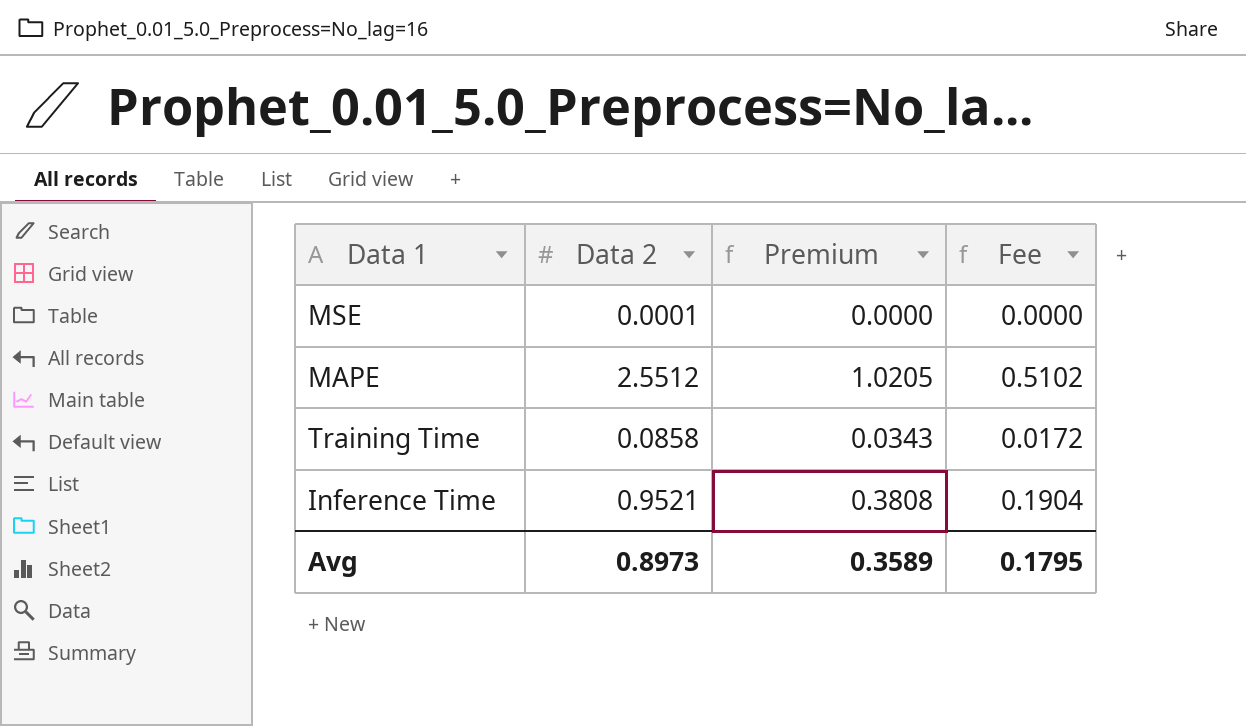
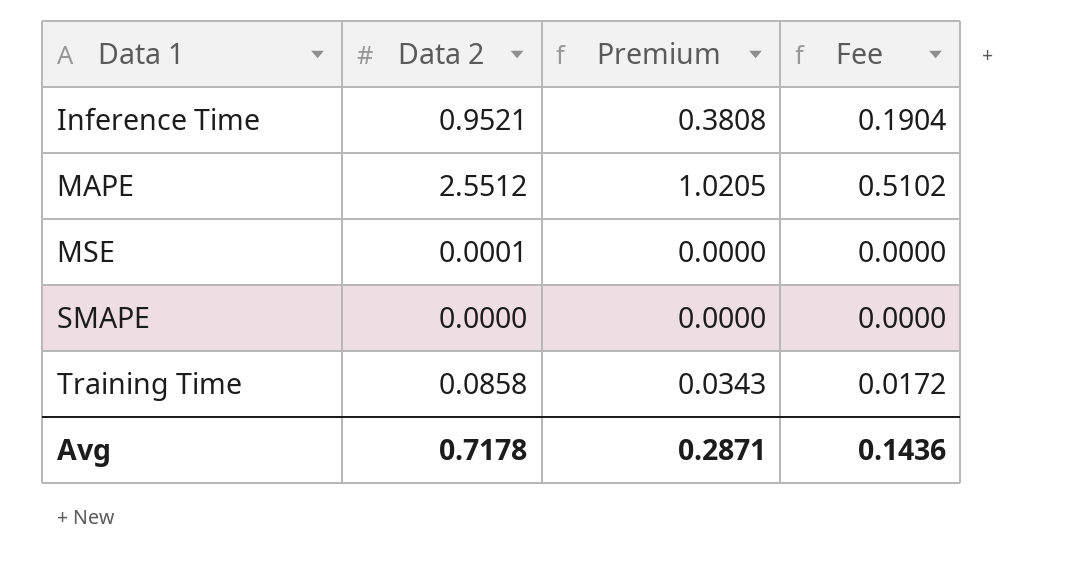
row order: none -> Data 1 ascending
row SMAPE: none -> 0.0000 | 0.0000 | 0.0000
Avg | Data 2: 0.8973 -> 0.7178
Avg | Premium: 0.3589 -> 0.2871
Avg | Fee: 0.1795 -> 0.1436

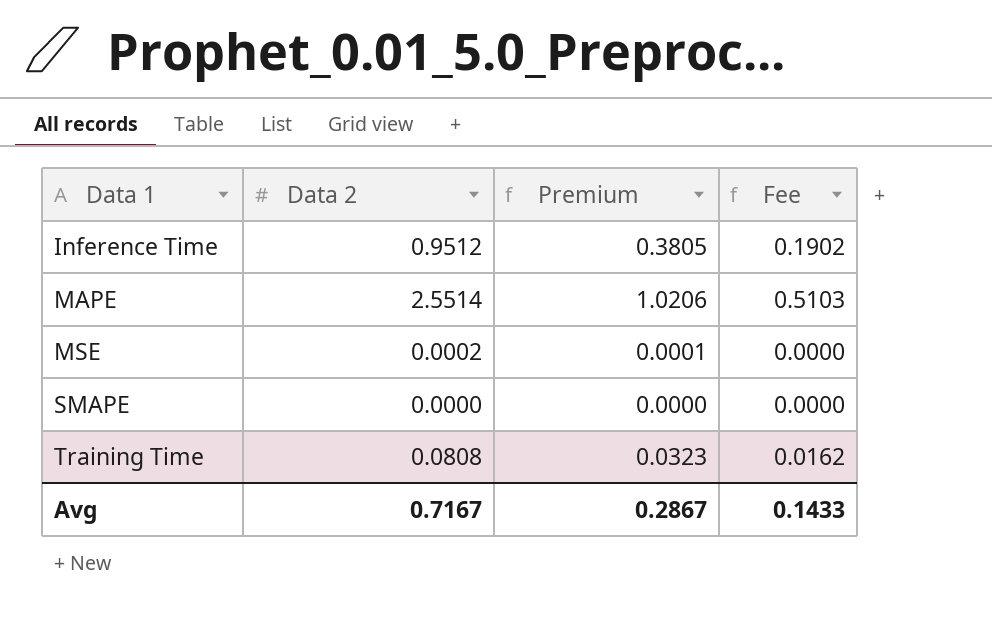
Inference Time | Data 2: 0.9521 -> 0.9512
Inference Time | Premium: 0.3808 -> 0.3805
Inference Time | Fee: 0.1904 -> 0.1902
MAPE | Data 2: 2.5512 -> 2.5514
MAPE | Premium: 1.0205 -> 1.0206
MAPE | Fee: 0.5102 -> 0.5103
MSE | Data 2: 0.0001 -> 0.0002
MSE | Premium: 0.0000 -> 0.0001
Training Time | Data 2: 0.0858 -> 0.0808
Training Time | Premium: 0.0343 -> 0.0323
Training Time | Fee: 0.0172 -> 0.0162
Avg | Data 2: 0.7178 -> 0.7167
Avg | Premium: 0.2871 -> 0.2867
Avg | Fee: 0.1436 -> 0.1433

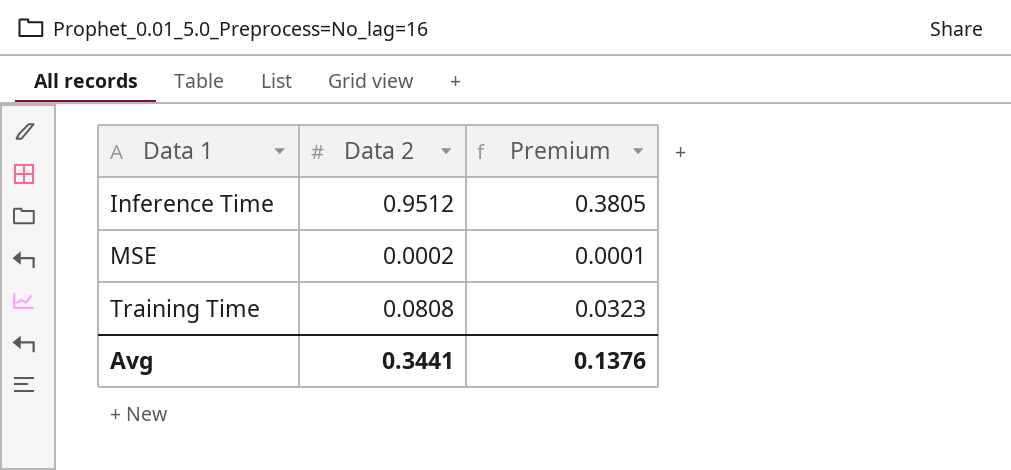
column Fee | formula: [Data 2] * 0.2 -> none
row MAPE: 2.5514 | 1.0206 | 0.5103 -> none
row SMAPE: 0.0000 | 0.0000 | 0.0000 -> none
Avg | Data 2: 0.7167 -> 0.3441
Avg | Premium: 0.2867 -> 0.1376

